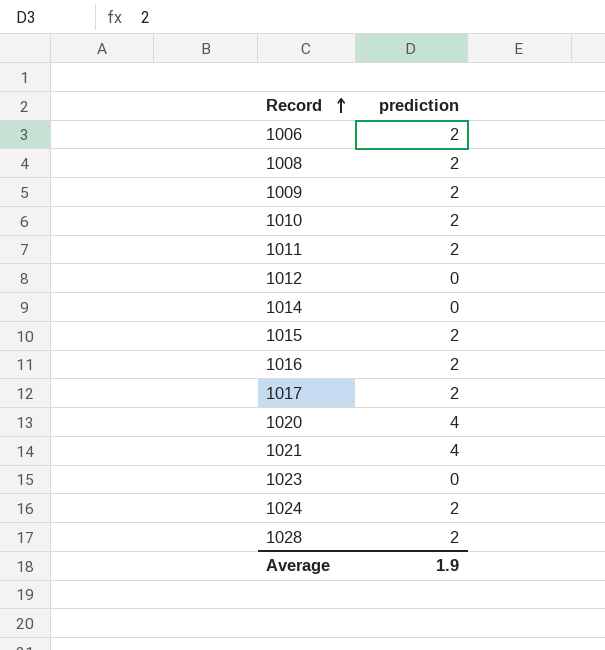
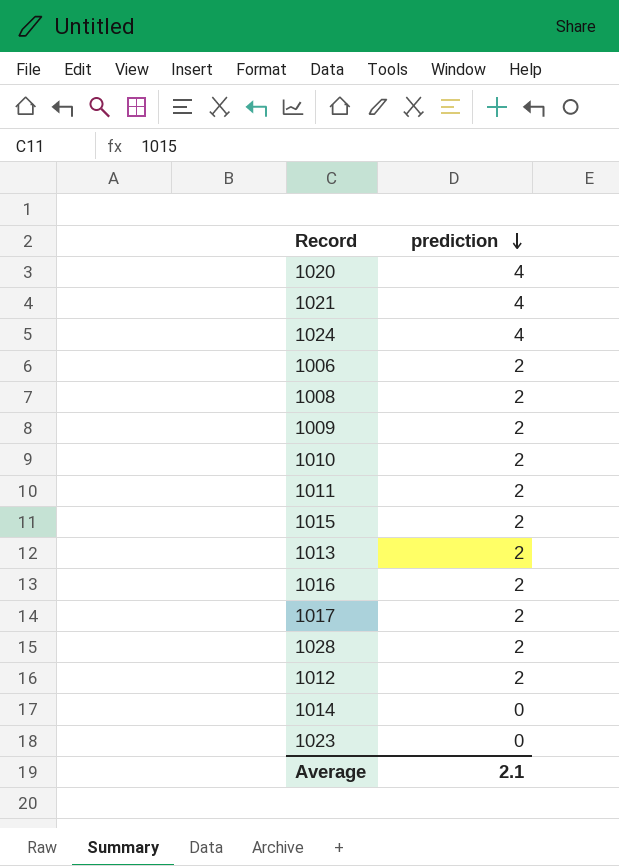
row order: Record ascending -> prediction descending
1024 | prediction: 2 -> 4
row 1013: none -> 2
1012 | prediction: 0 -> 2
Average | prediction: 1.9 -> 2.1

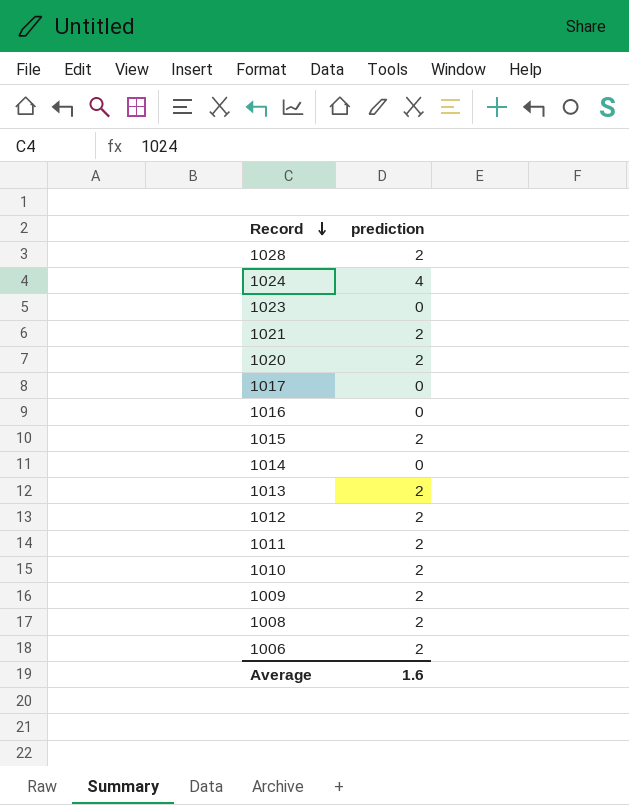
row order: prediction descending -> Record descending
1021 | prediction: 4 -> 2
1020 | prediction: 4 -> 2
1017 | prediction: 2 -> 0
1016 | prediction: 2 -> 0
Average | prediction: 2.1 -> 1.6

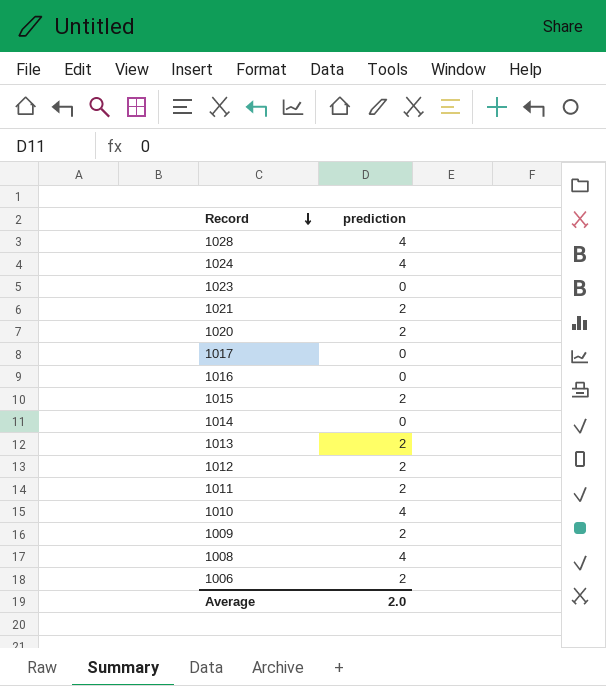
1028 | prediction: 2 -> 4
1010 | prediction: 2 -> 4
1008 | prediction: 2 -> 4
Average | prediction: 1.6 -> 2.0

